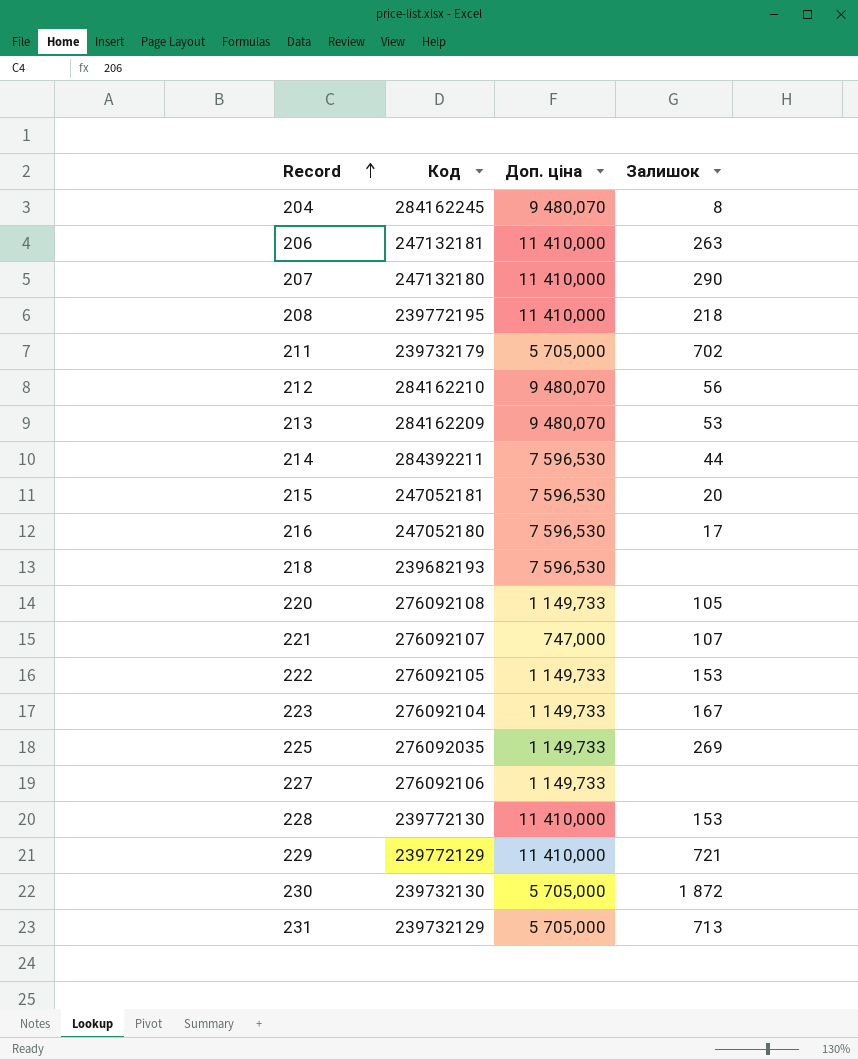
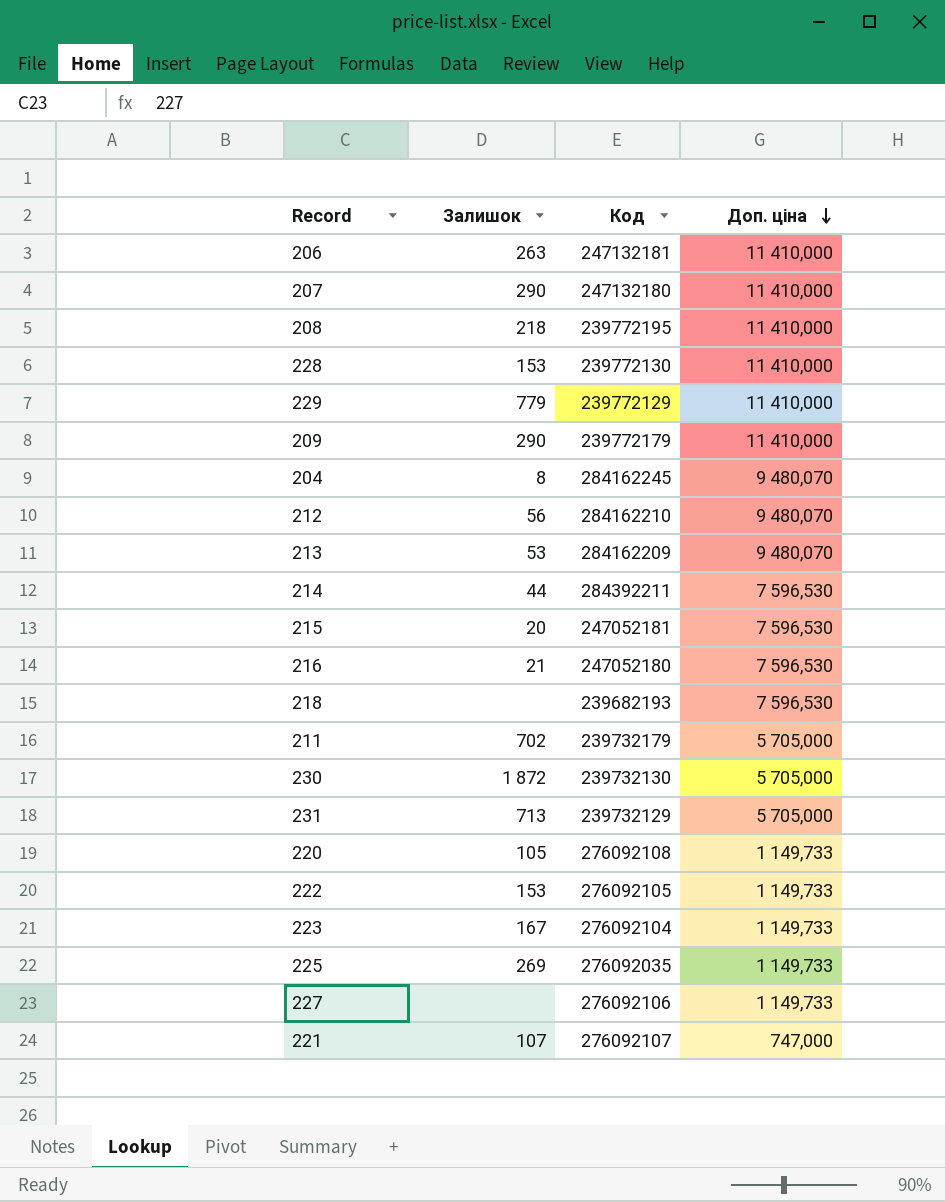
row order: Record ascending -> Доп. ціна descending
column Залишок | position: 4 -> 2
229 | Залишок: 721 -> 779
row 209: none -> 290 | 239772179 | 11 410,000
216 | Залишок: 17 -> 21

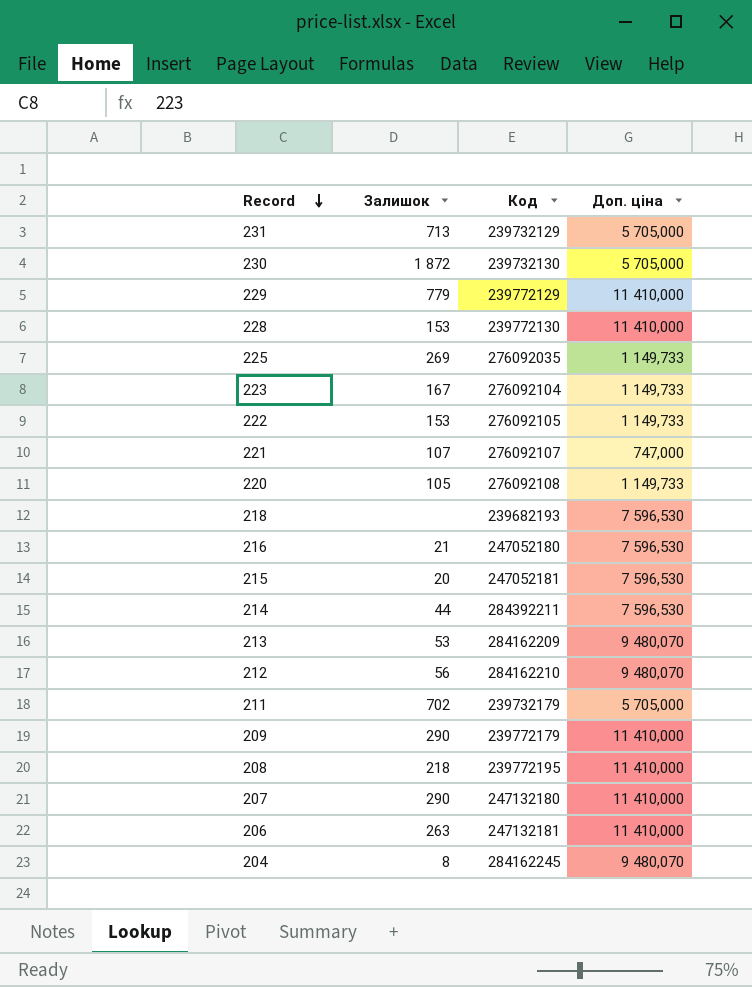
row order: Доп. ціна descending -> Record descending
row 227: none | 276092106 | 1 149,733 -> none

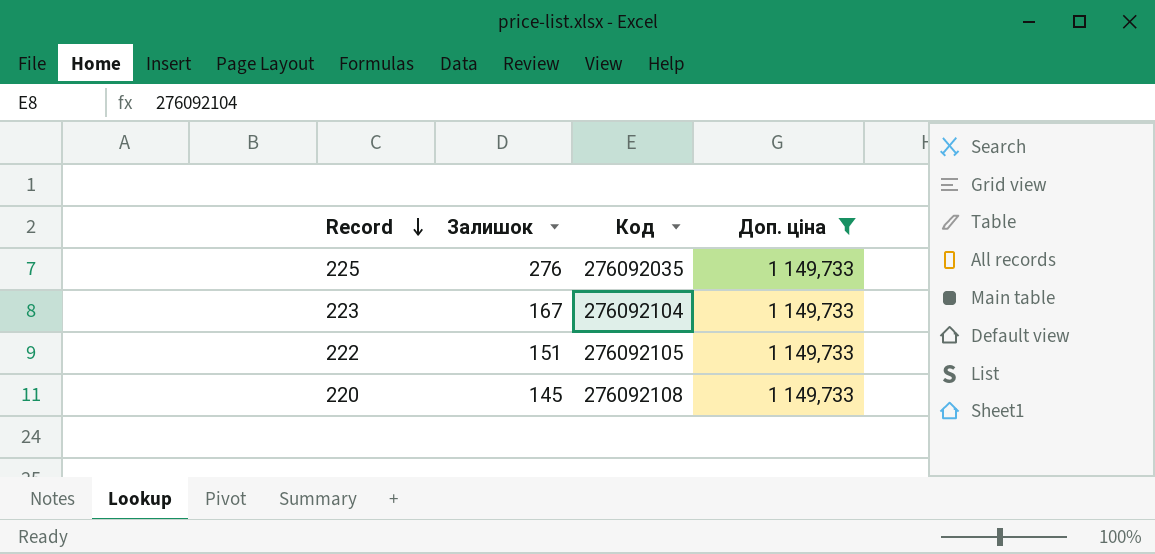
filter: none -> Доп. ціна = 1 149,733
225 | Залишок: 269 -> 276
222 | Залишок: 153 -> 151
220 | Залишок: 105 -> 145

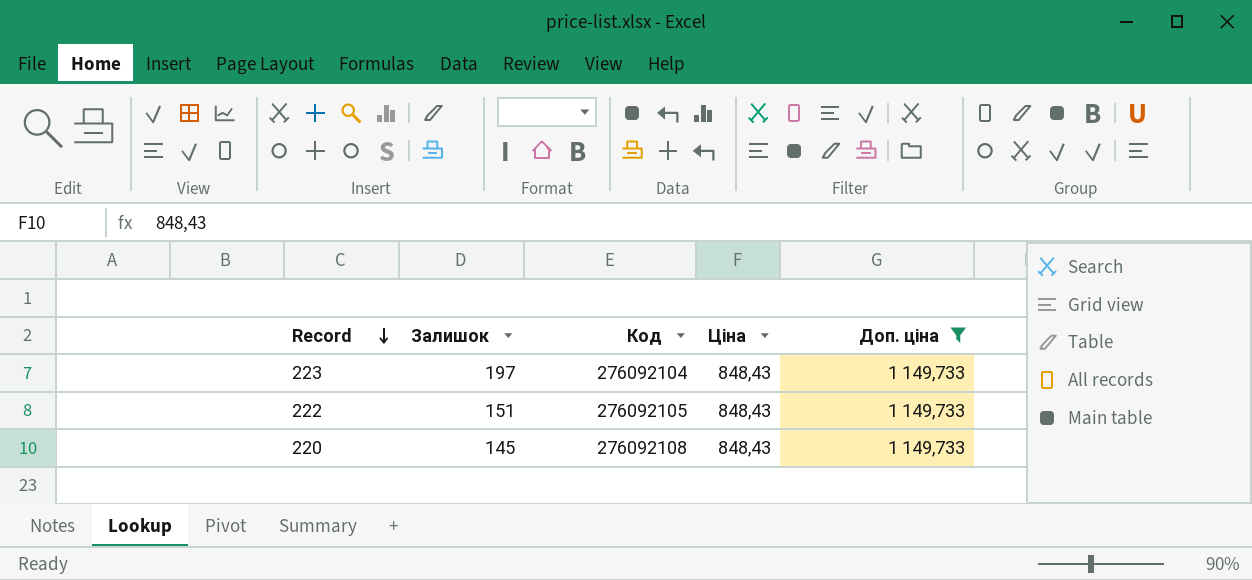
column Ціна | position: none -> 4
row 225: 276 | 276092035 | 1 149,733 -> none
223 | Залишок: 167 -> 197

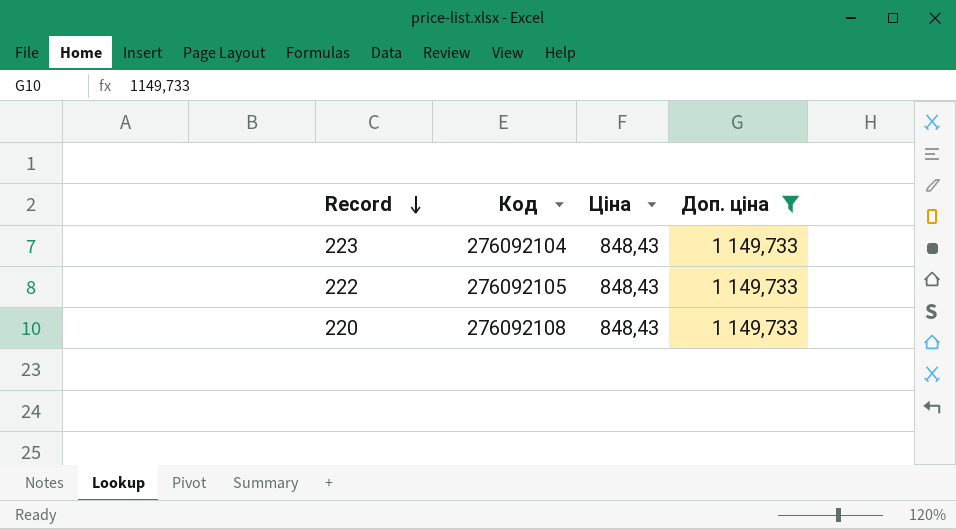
column Залишок | position: 2 -> none

